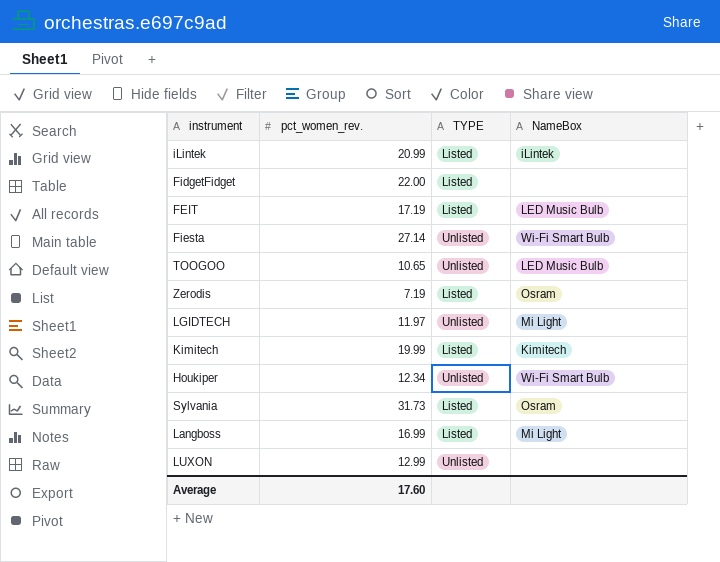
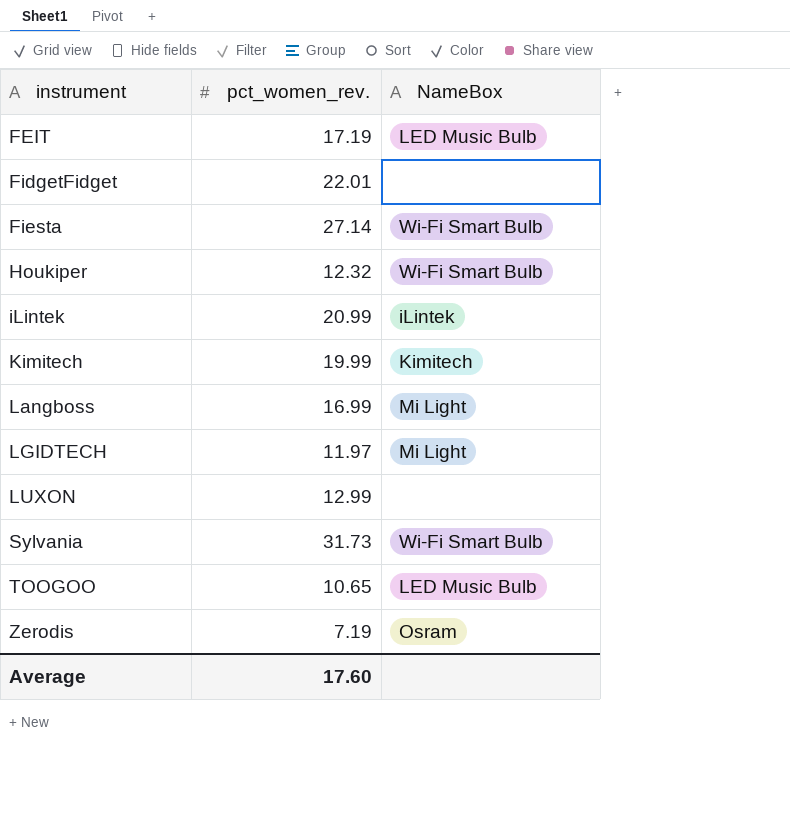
row order: none -> instrument ascending
column TYPE | position: 3 -> none
FidgetFidget | pct_women_rev.: 22.00 -> 22.01
Houkiper | pct_women_rev.: 12.34 -> 12.32
Sylvania | NameBox: Osram -> Wi-Fi Smart Bulb

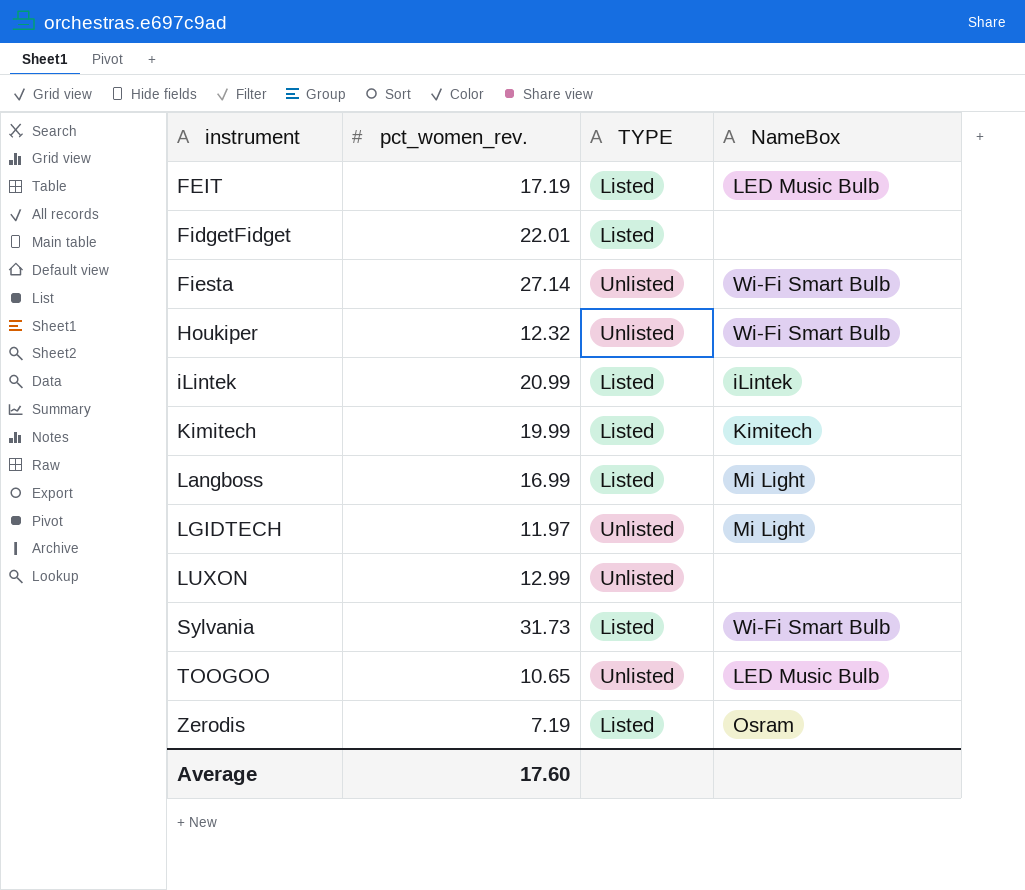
column TYPE | position: none -> 3

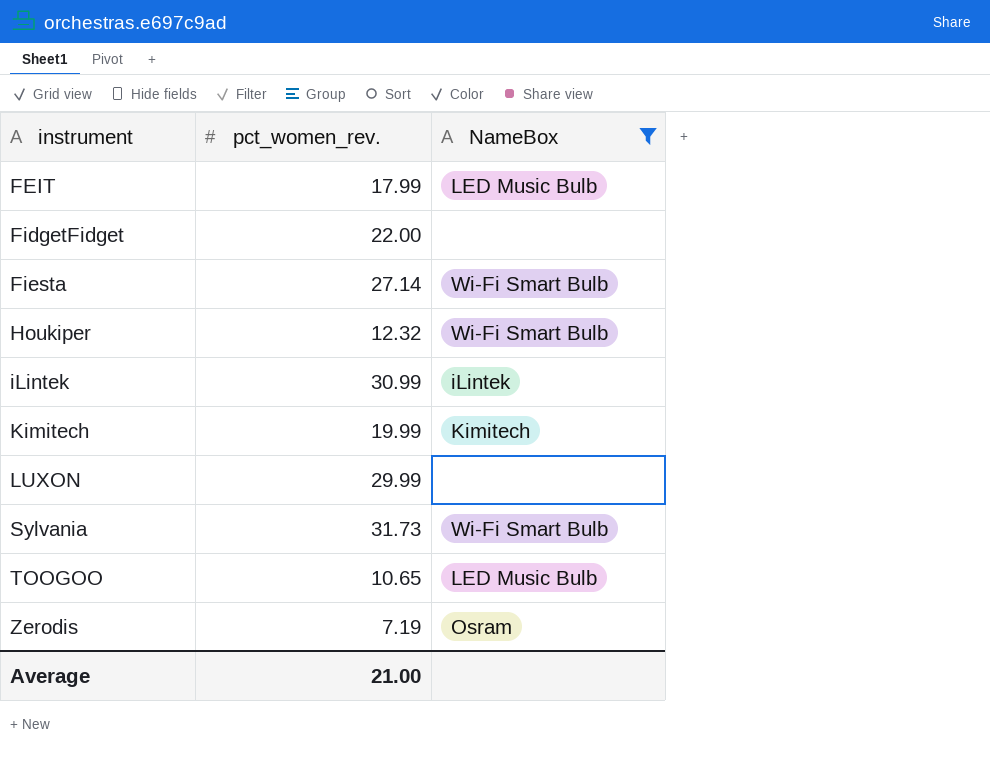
filter: none -> NameBox != Mi Light
column TYPE | position: 3 -> none
FEIT | pct_women_rev.: 17.19 -> 17.99
FidgetFidget | pct_women_rev.: 22.01 -> 22.00
iLintek | pct_women_rev.: 20.99 -> 30.99
LUXON | pct_women_rev.: 12.99 -> 29.99
Average | pct_women_rev.: 17.60 -> 21.00

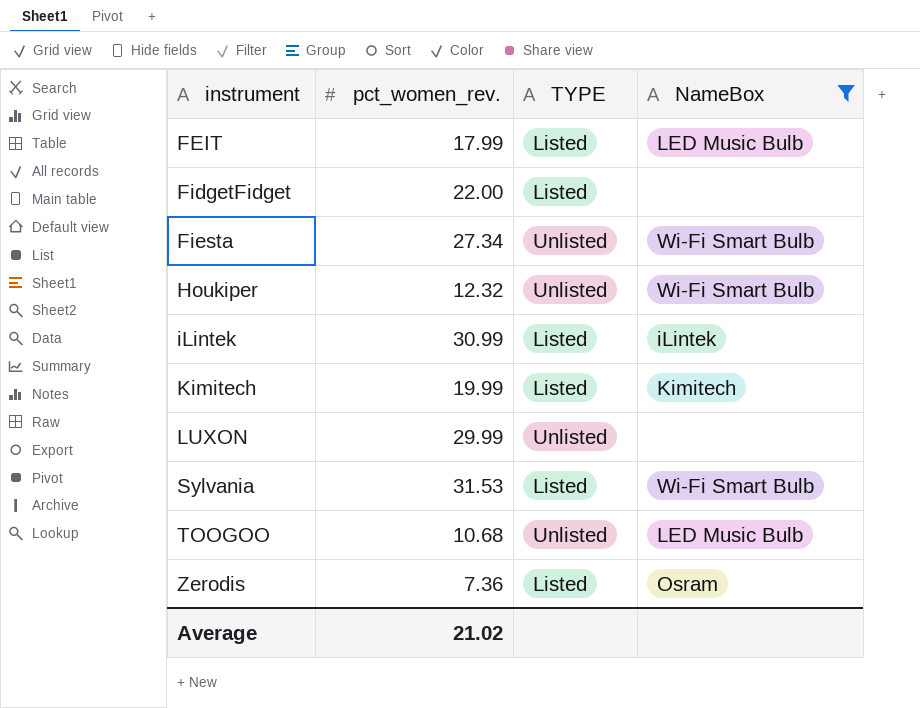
column TYPE | position: none -> 3
Fiesta | pct_women_rev.: 27.14 -> 27.34
Sylvania | pct_women_rev.: 31.73 -> 31.53
TOOGOO | pct_women_rev.: 10.65 -> 10.68
Zerodis | pct_women_rev.: 7.19 -> 7.36
Average | pct_women_rev.: 21.00 -> 21.02

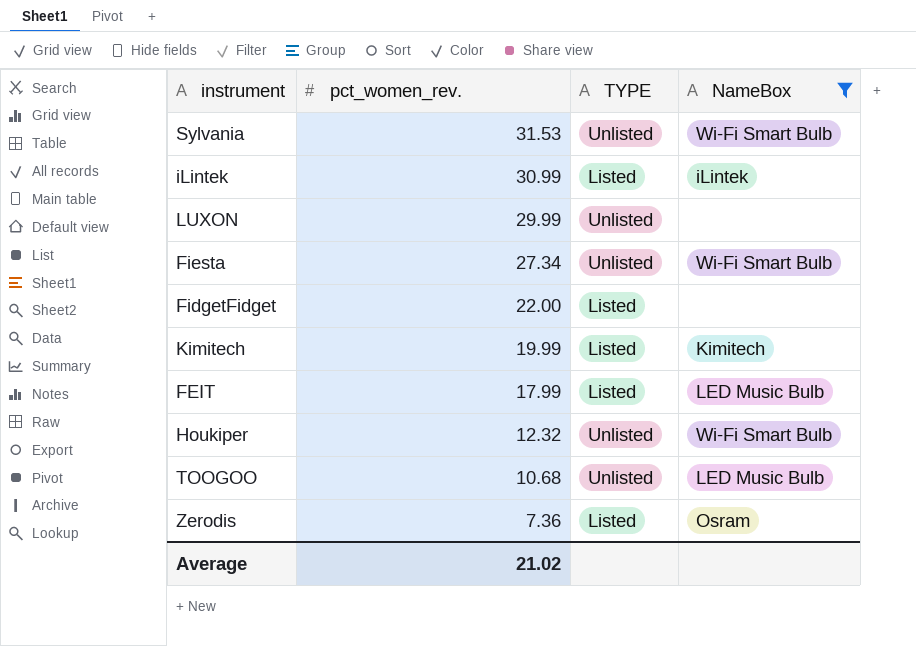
row order: instrument ascending -> pct_women_rev. descending
Sylvania | TYPE: Listed -> Unlisted

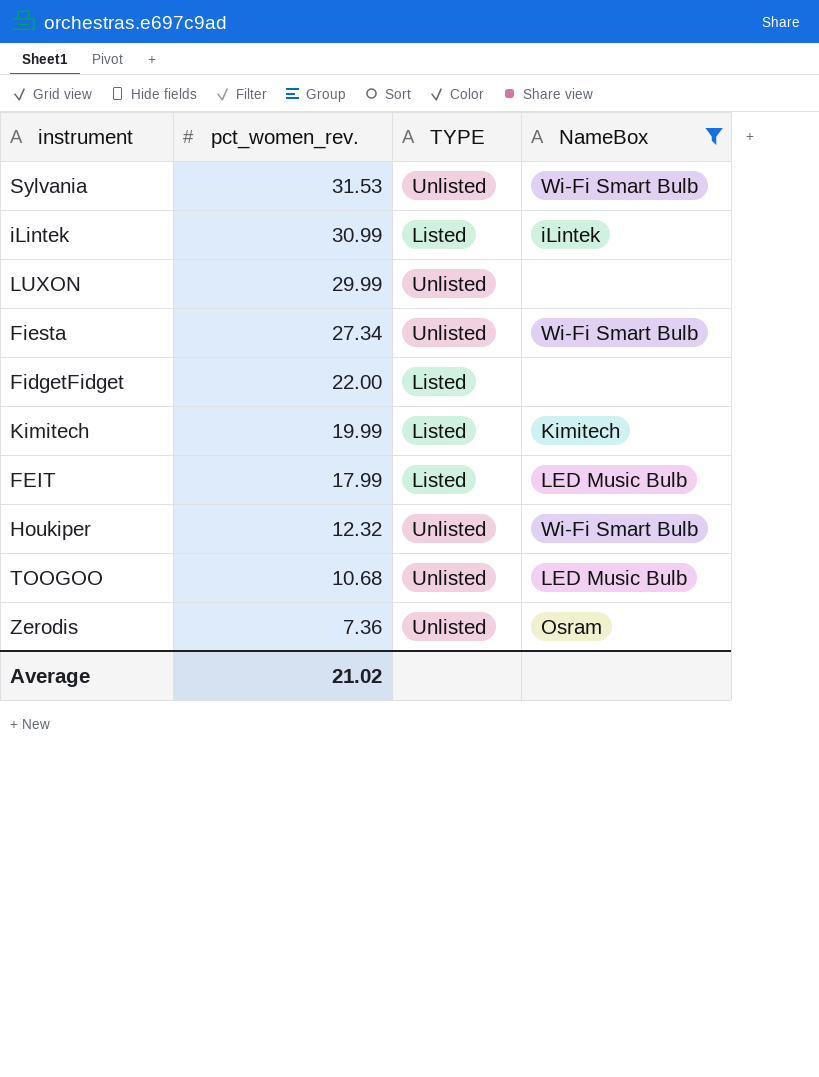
Zerodis | TYPE: Listed -> Unlisted

